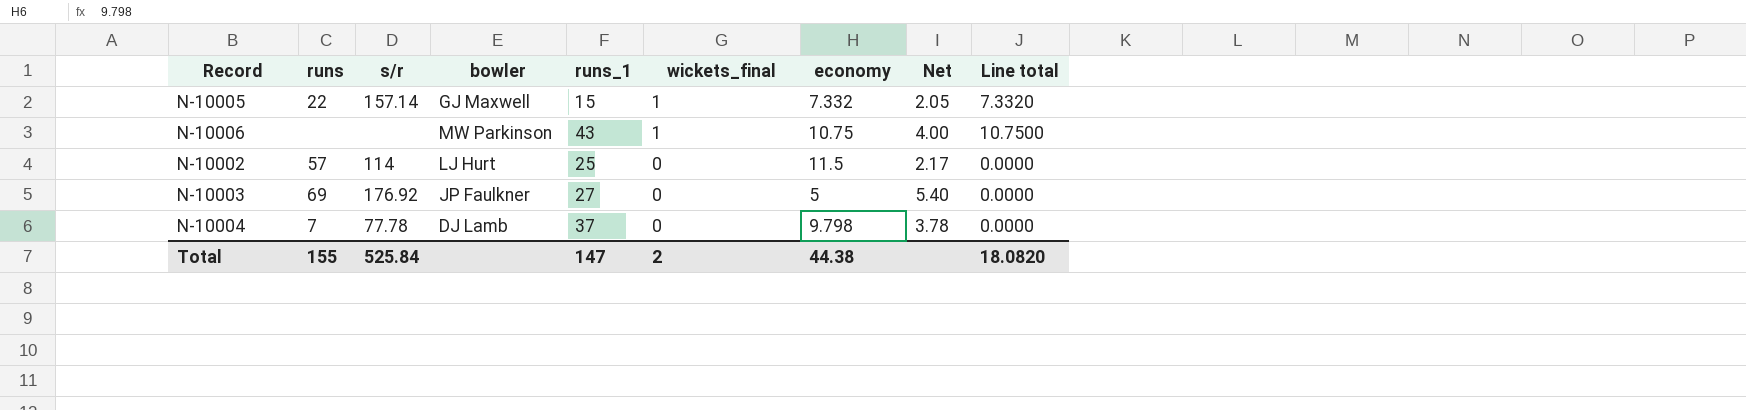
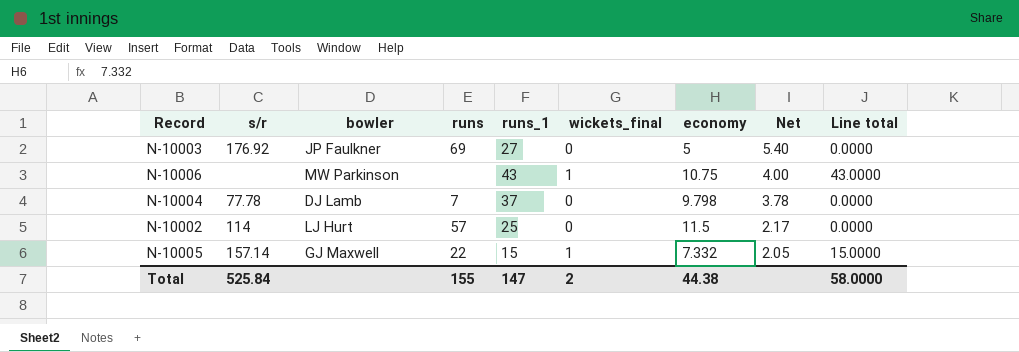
row order: wickets_final descending -> Net descending
column runs | position: 2 -> 4
column Line total | formula: [wickets_final] * [economy] -> [runs_1] * [wickets_final]
Total | Line total: 18.0820 -> 58.0000

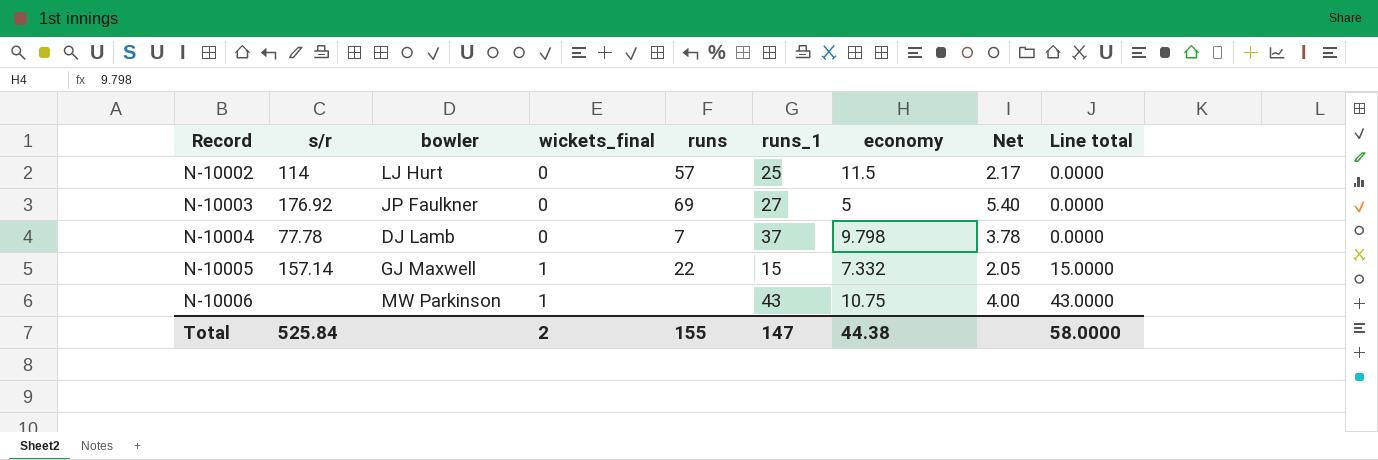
row order: Net descending -> Record ascending
column wickets_final | position: 6 -> 4

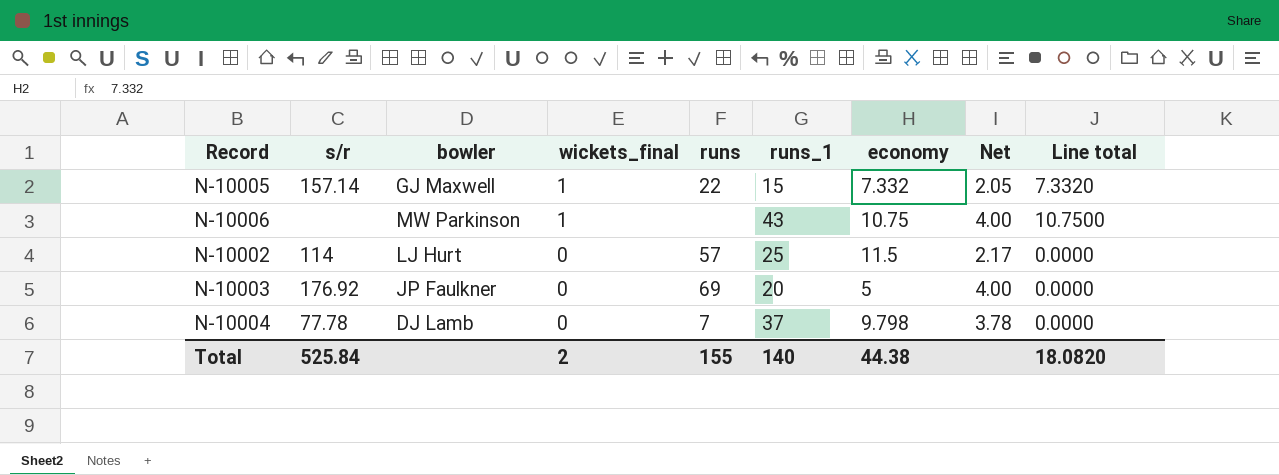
row order: Record ascending -> wickets_final descending
column Line total | formula: [wickets_final] * [runs_1] -> [wickets_final] * [economy]
N-10003 | runs_1: 27 -> 20
N-10003 | Net: 5.40 -> 4.00
Total | runs_1: 147 -> 140
Total | Line total: 58.0000 -> 18.0820

